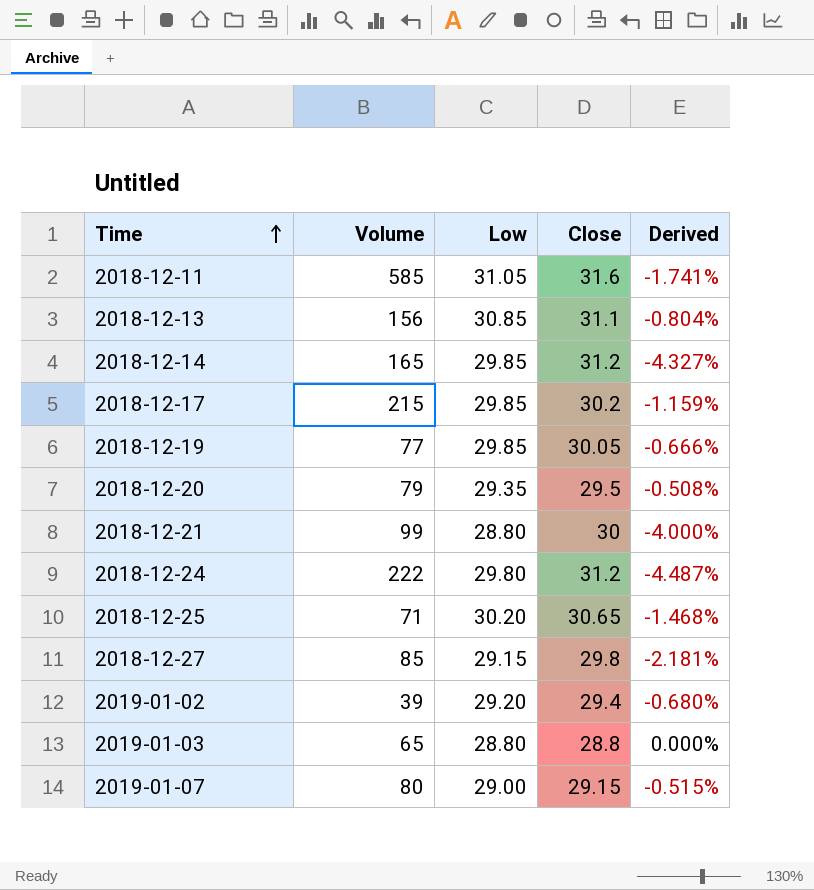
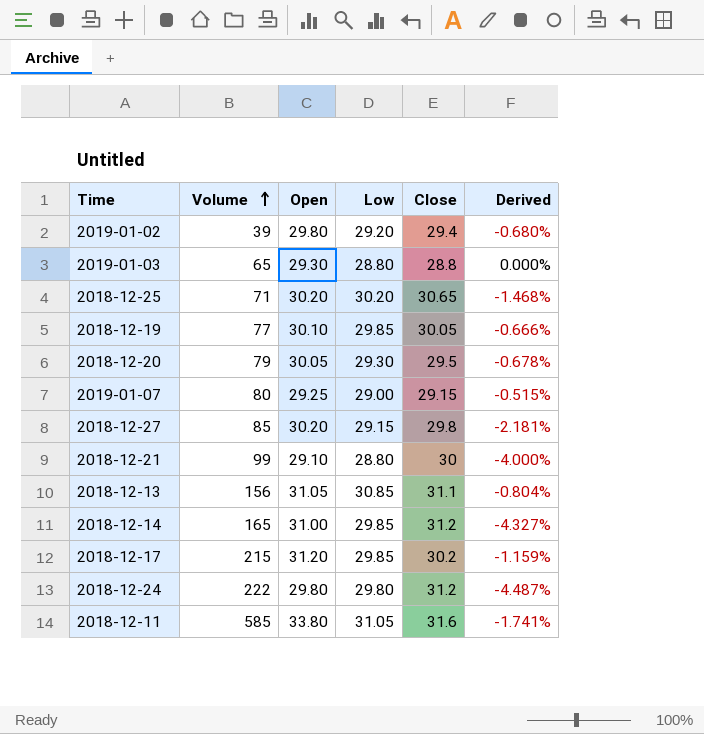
row order: Time ascending -> Volume ascending
column Open | position: none -> 3
2018-12-20 | Low: 29.35 -> 29.30
2018-12-20 | Derived: -0.508% -> -0.678%

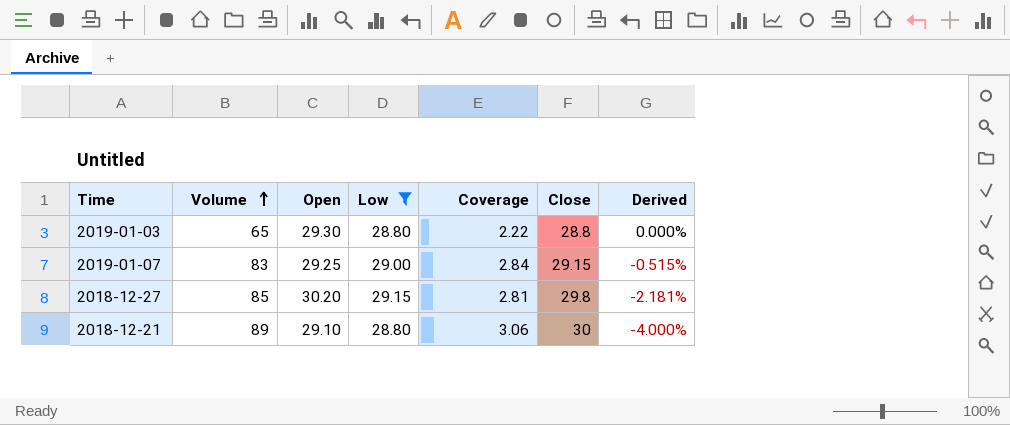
filter: none -> Low <= 29.15
column Coverage | formula: none -> [Volume] / [Open]
2019-01-07 | Volume: 80 -> 83
2018-12-21 | Volume: 99 -> 89

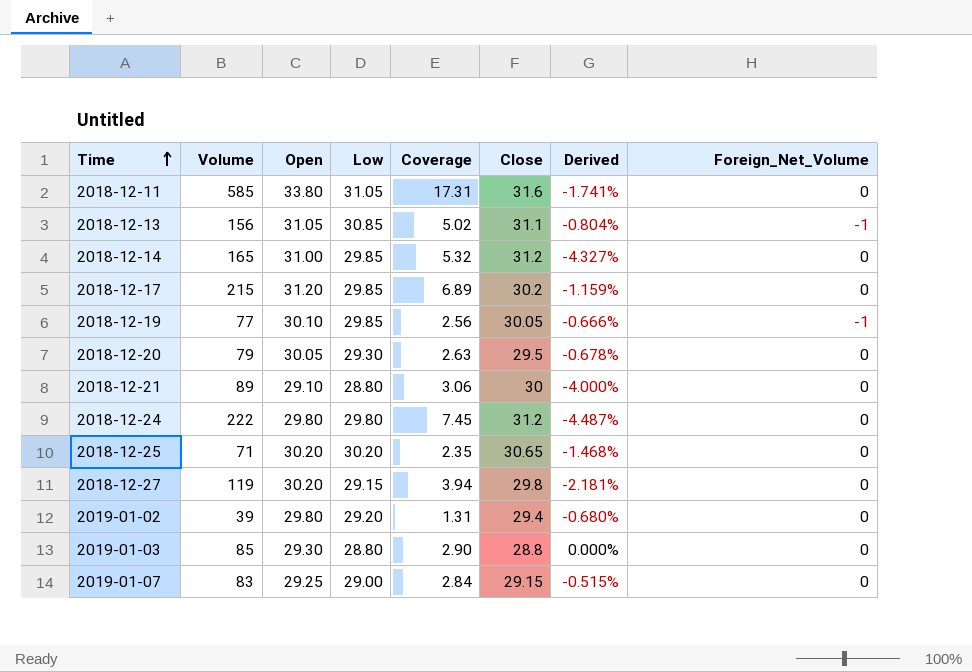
filter: Low <= 29.15 -> none
row order: Volume ascending -> Time ascending
column Foreign_Net_Volume | position: none -> 8
2018-12-27 | Volume: 85 -> 119
2018-12-27 | Coverage: 2.81 -> 3.94
2019-01-03 | Volume: 65 -> 85
2019-01-03 | Coverage: 2.22 -> 2.90

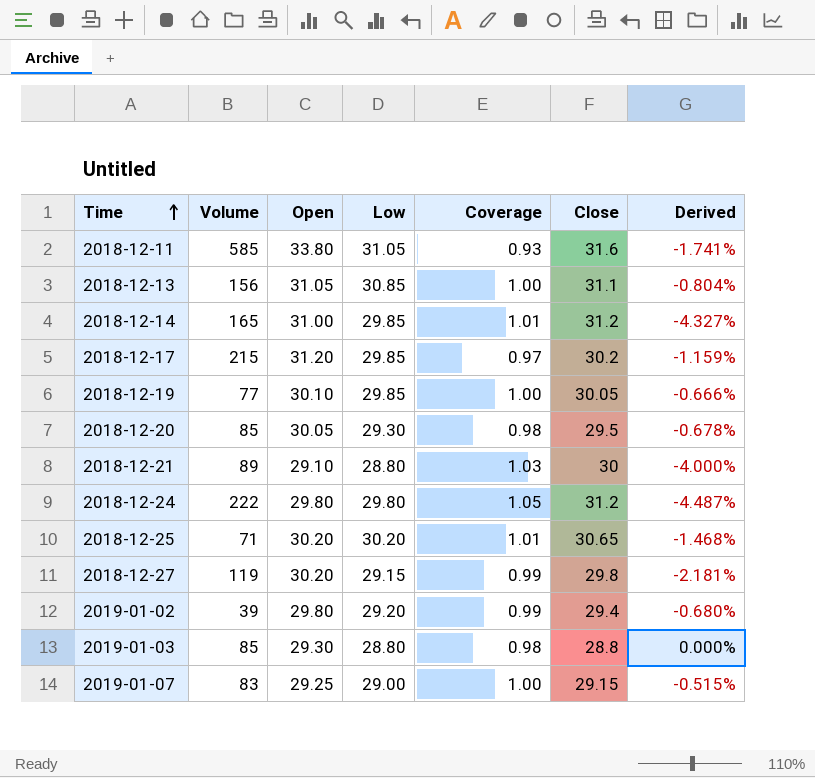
column Foreign_Net_Volume | position: 8 -> none
column Coverage | formula: [Volume] / [Open] -> [Close] / [Open]
2018-12-20 | Volume: 79 -> 85

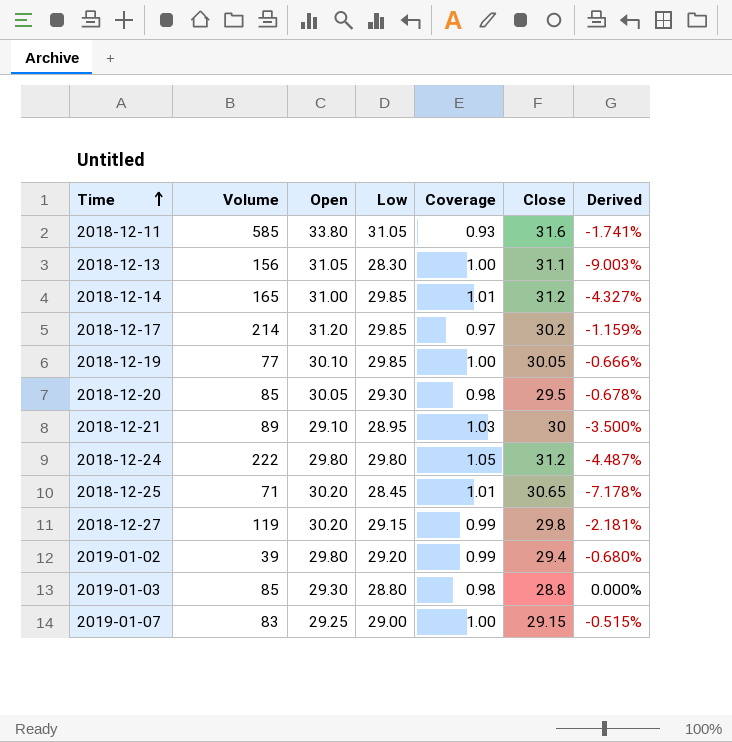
2018-12-13 | Low: 30.85 -> 28.30
2018-12-13 | Derived: -0.804% -> -9.003%
2018-12-17 | Volume: 215 -> 214
2018-12-21 | Low: 28.80 -> 28.95
2018-12-21 | Derived: -4.000% -> -3.500%
2018-12-25 | Low: 30.20 -> 28.45
2018-12-25 | Derived: -1.468% -> -7.178%

